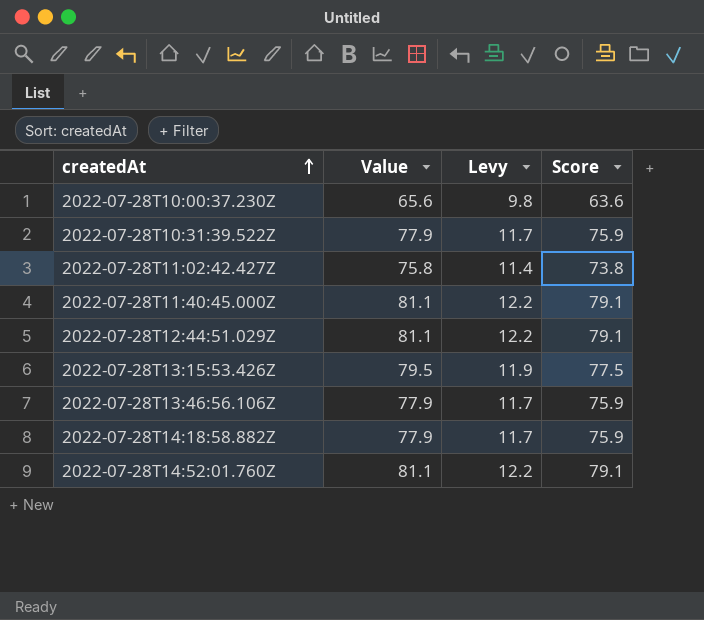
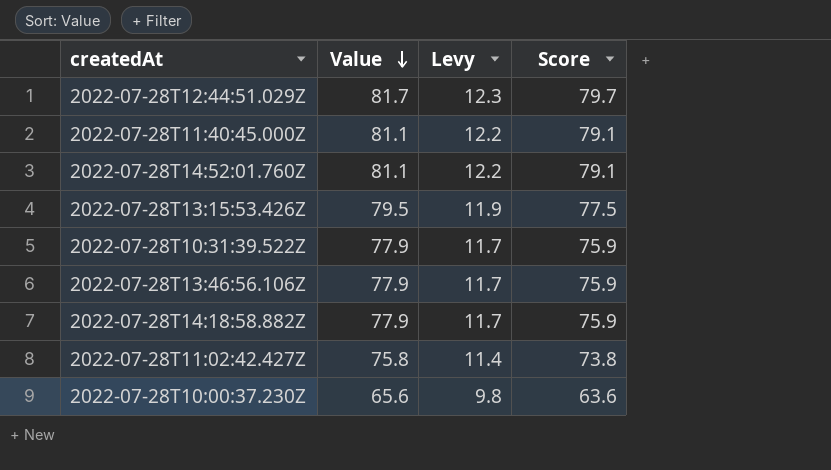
row order: createdAt ascending -> Value descending
2022-07-28T12:44:51.029Z | Value: 81.1 -> 81.7
2022-07-28T12:44:51.029Z | Levy: 12.2 -> 12.3
2022-07-28T12:44:51.029Z | Score: 79.1 -> 79.7

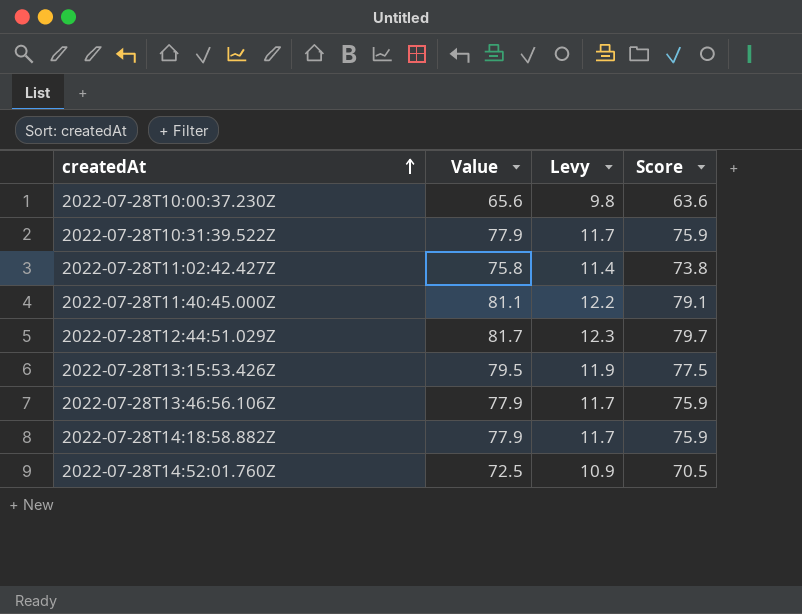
row order: Value descending -> createdAt ascending
2022-07-28T14:52:01.760Z | Value: 81.1 -> 72.5
2022-07-28T14:52:01.760Z | Levy: 12.2 -> 10.9
2022-07-28T14:52:01.760Z | Score: 79.1 -> 70.5

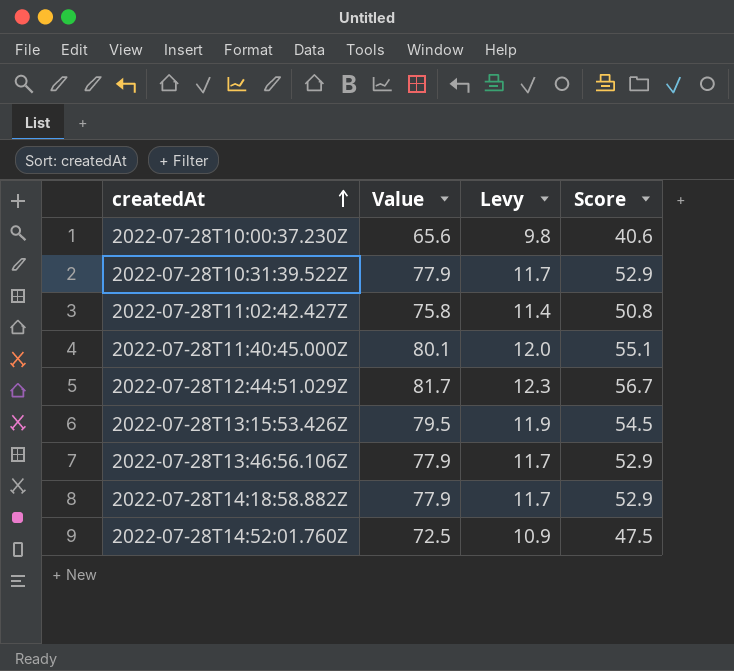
column Score | formula: [Value] - 2 -> [Value] - 25
2022-07-28T11:40:45.000Z | Value: 81.1 -> 80.1
2022-07-28T11:40:45.000Z | Levy: 12.2 -> 12.0

